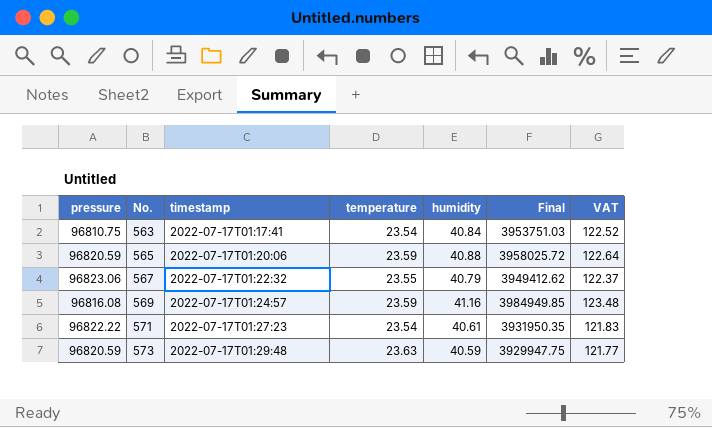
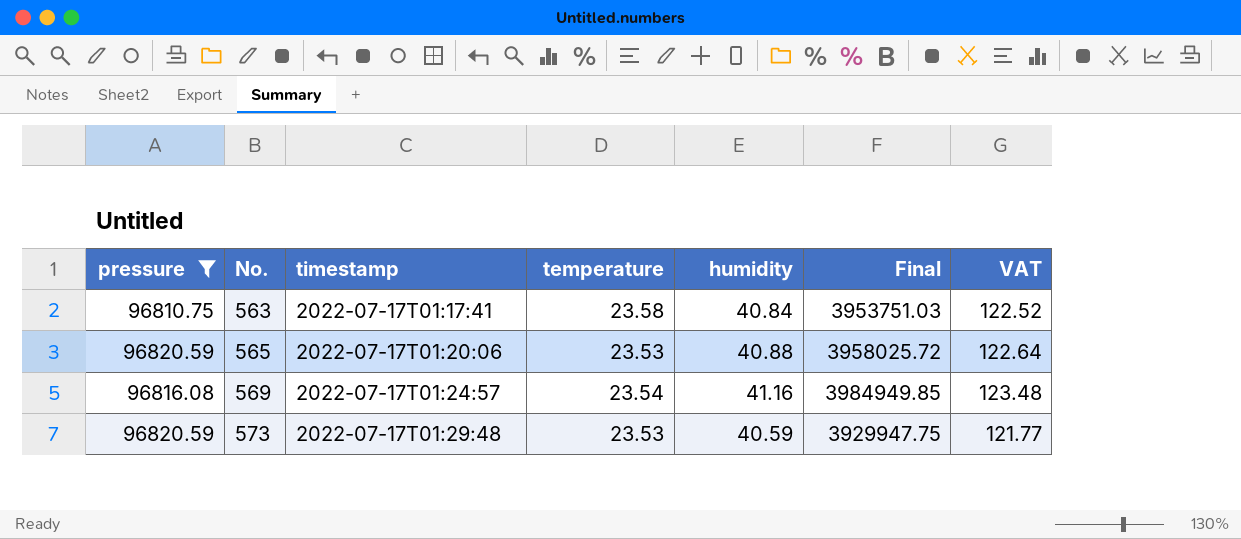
filter: none -> pressure <= 96820.59
563 | temperature: 23.54 -> 23.58
565 | temperature: 23.59 -> 23.53
569 | temperature: 23.59 -> 23.54
573 | temperature: 23.63 -> 23.53

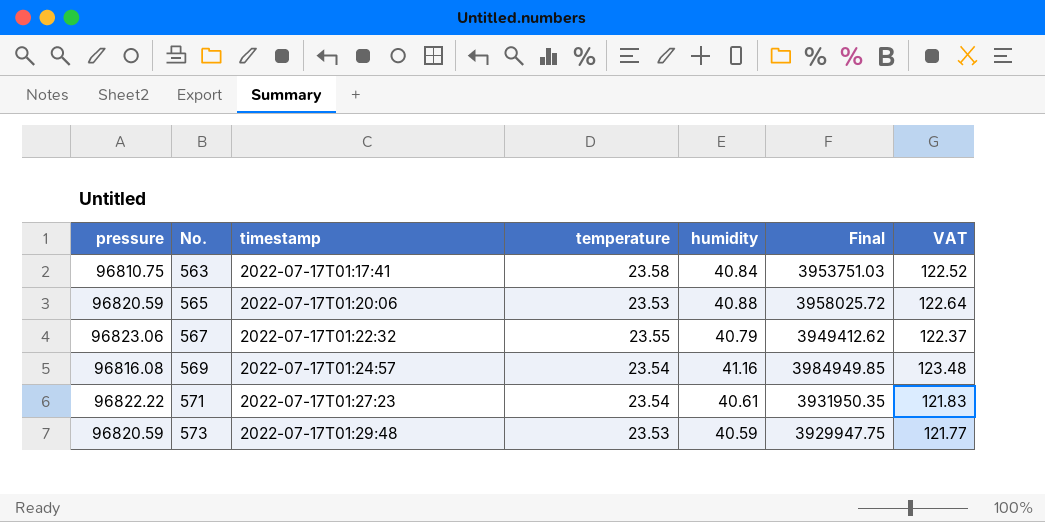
filter: pressure <= 96820.59 -> none

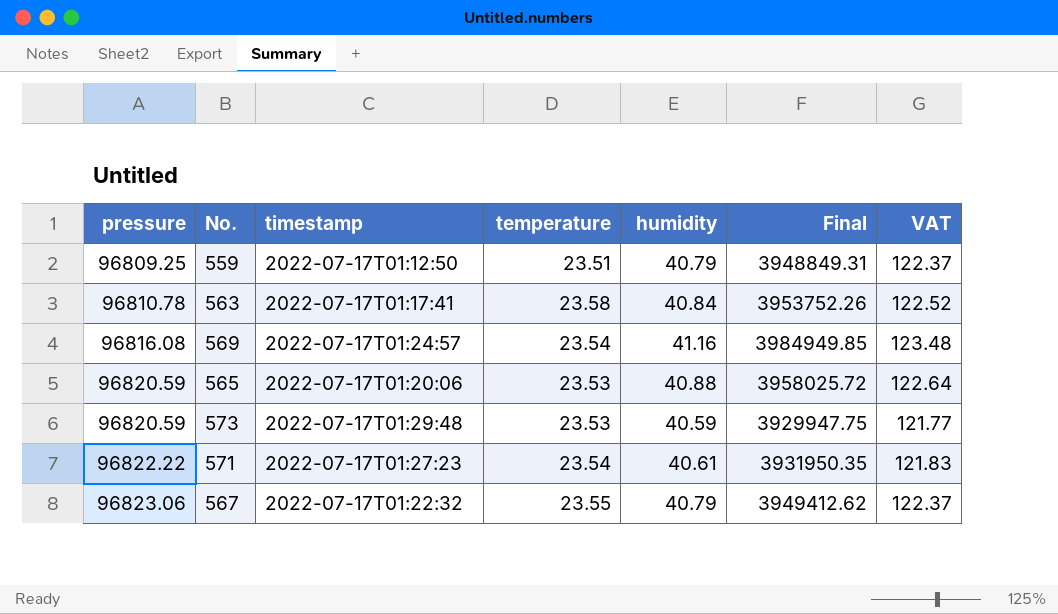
row order: No. ascending -> pressure ascending
row 559: none -> 96809.25 | 2022-07-17T01:12:50 | 23.51 | 40.79 | 3948849.31 | 122.37
563 | pressure: 96810.75 -> 96810.78
563 | Final: 3953751.03 -> 3953752.26

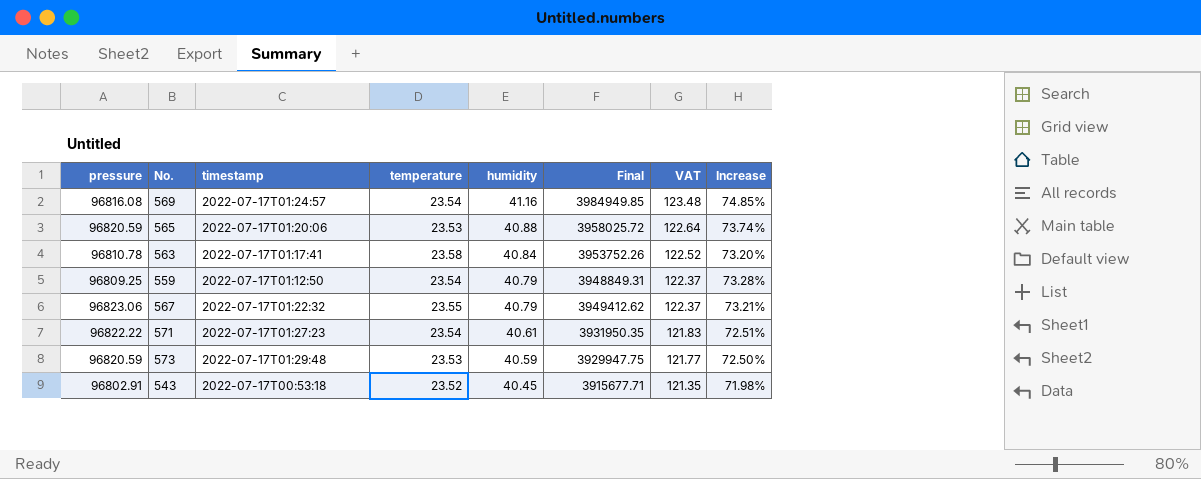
row order: pressure ascending -> humidity descending
column Increase | formula: none -> ([humidity] - [temperature]) / [temperature]
559 | temperature: 23.51 -> 23.54
row 543: none -> 96802.91 | 2022-07-17T00:53:18 | 23.52 | 40.45 | 3915677.71 | 121.35 | 71.98%

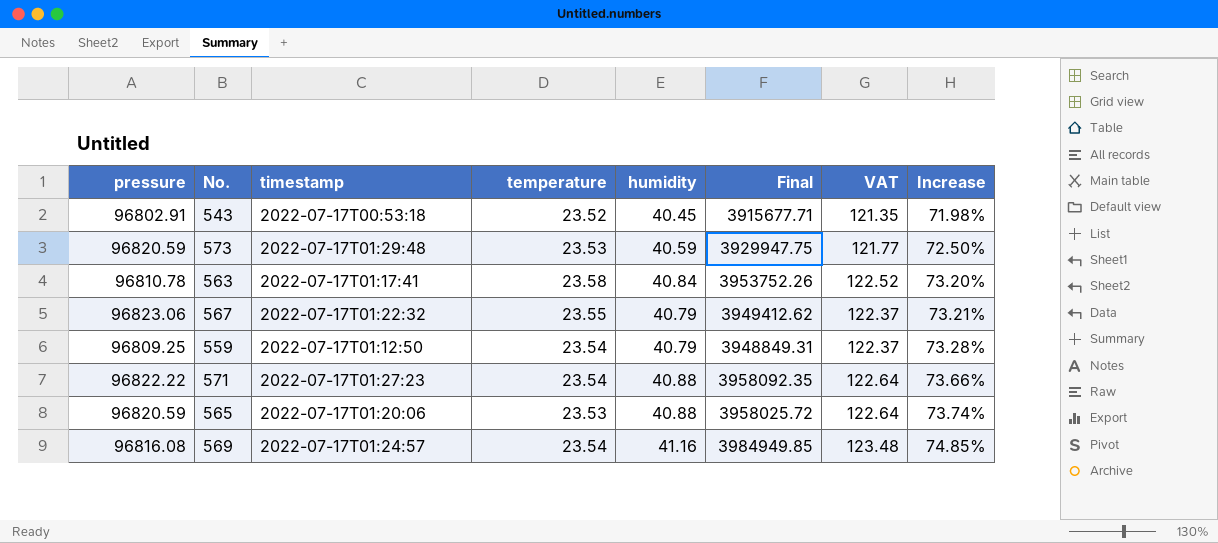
row order: humidity descending -> Increase ascending
571 | humidity: 40.61 -> 40.88
571 | Final: 3931950.35 -> 3958092.35
571 | VAT: 121.83 -> 122.64
571 | Increase: 72.51% -> 73.66%

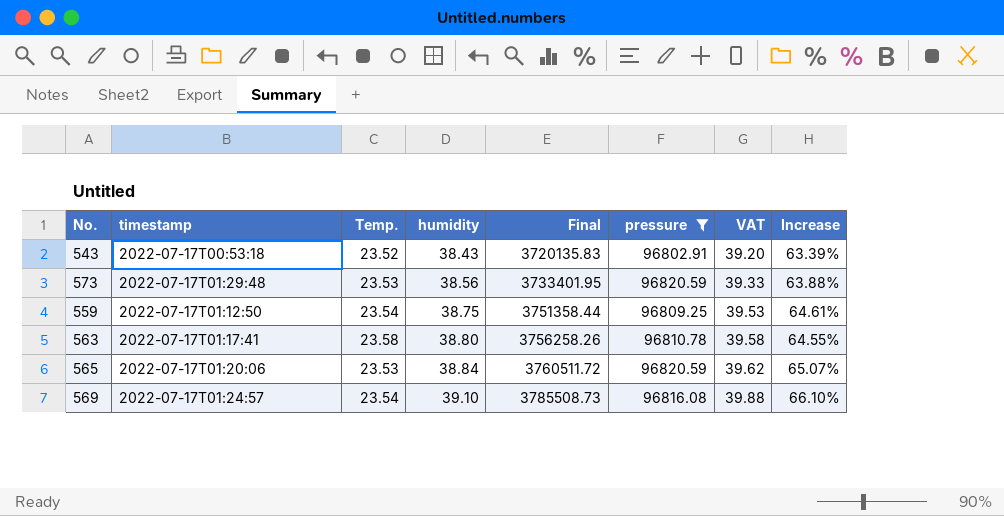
filter: none -> pressure <= 96820.59
row order: Increase ascending -> humidity ascending
column name: temperature -> Temp.
column pressure | position: 1 -> 6
column VAT | formula: [humidity] * 3 -> [humidity] * 1.02
543 | humidity: 40.45 -> 38.43
543 | Final: 3915677.71 -> 3720135.83
543 | Increase: 71.98% -> 63.39%
573 | humidity: 40.59 -> 38.56
573 | Final: 3929947.75 -> 3733401.95
573 | Increase: 72.50% -> 63.88%
559 | humidity: 40.79 -> 38.75
559 | Final: 3948849.31 -> 3751358.44
559 | Increase: 73.28% -> 64.61%
563 | humidity: 40.84 -> 38.80
563 | Final: 3953752.26 -> 3756258.26
563 | Increase: 73.20% -> 64.55%
565 | humidity: 40.88 -> 38.84
565 | Final: 3958025.72 -> 3760511.72
565 | Increase: 73.74% -> 65.07%
569 | humidity: 41.16 -> 39.10
569 | Final: 3984949.85 -> 3785508.73
569 | Increase: 74.85% -> 66.10%

